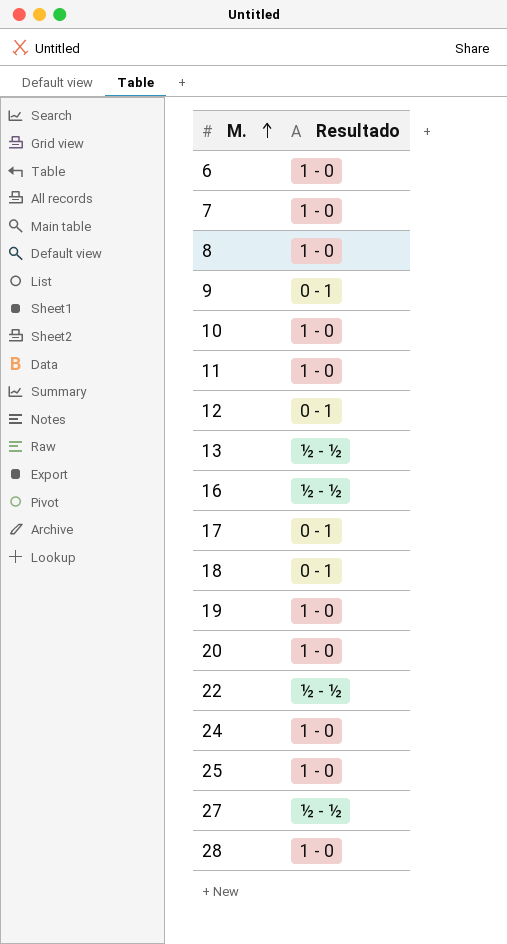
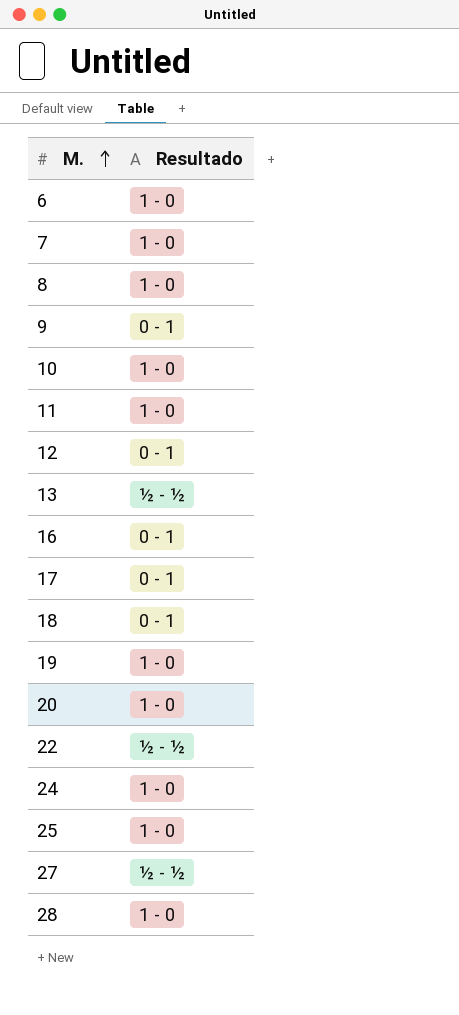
16 | Resultado: ½ - ½ -> 0 - 1

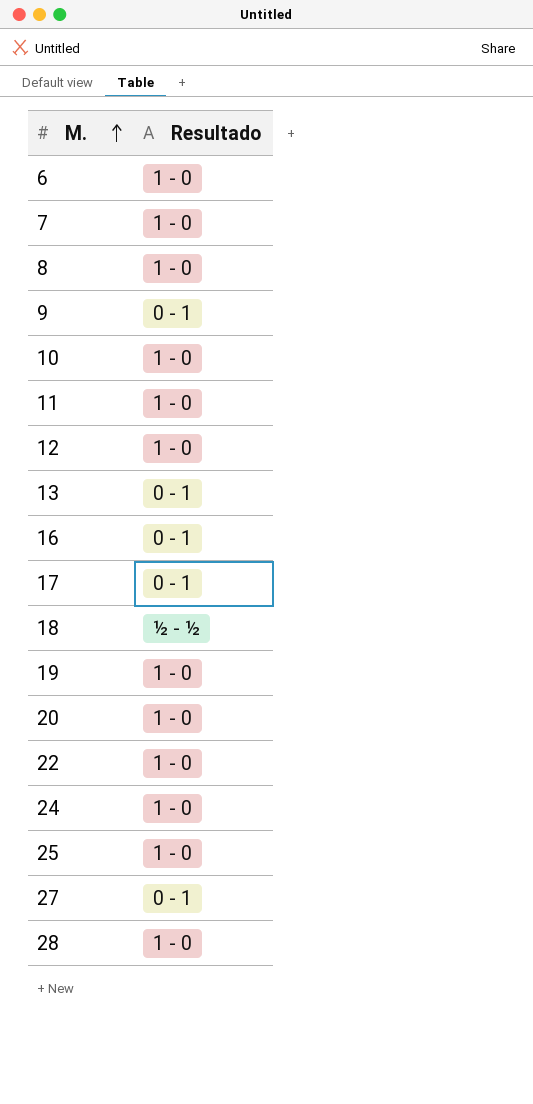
12 | Resultado: 0 - 1 -> 1 - 0
13 | Resultado: ½ - ½ -> 0 - 1
18 | Resultado: 0 - 1 -> ½ - ½
22 | Resultado: ½ - ½ -> 1 - 0
27 | Resultado: ½ - ½ -> 0 - 1

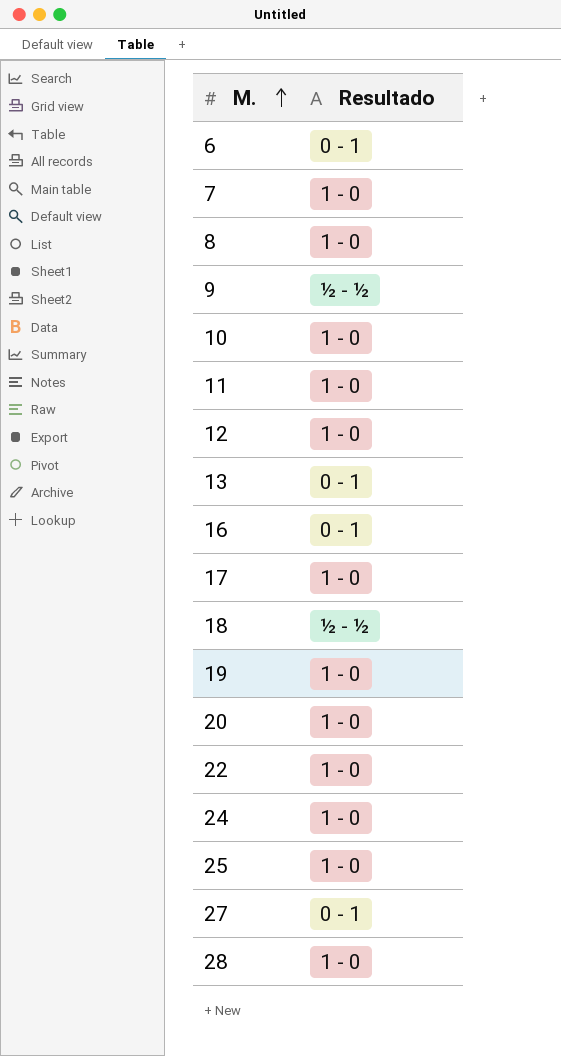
6 | Resultado: 1 - 0 -> 0 - 1
9 | Resultado: 0 - 1 -> ½ - ½
17 | Resultado: 0 - 1 -> 1 - 0

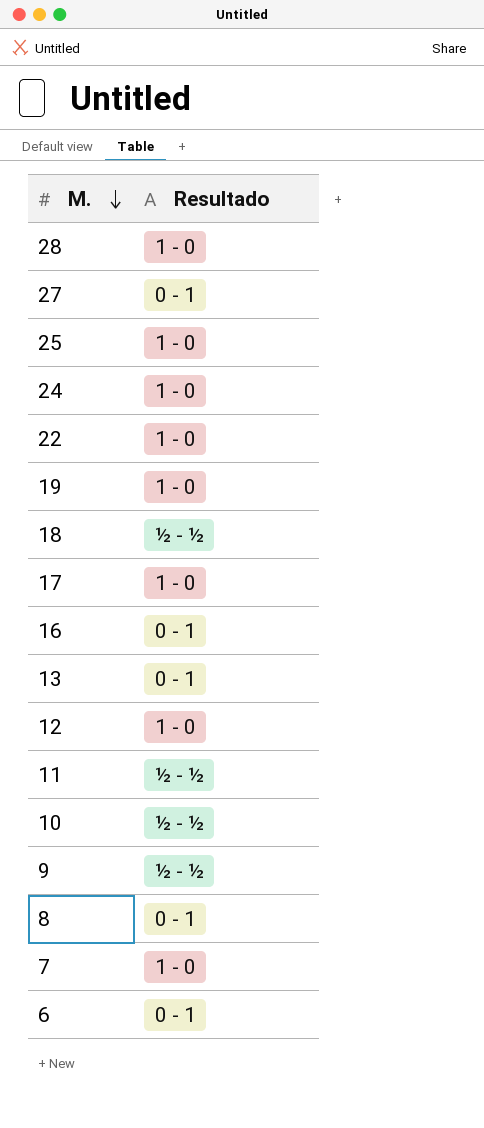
row order: M. ascending -> M. descending
row 20: 1 - 0 -> none
11 | Resultado: 1 - 0 -> ½ - ½
10 | Resultado: 1 - 0 -> ½ - ½
8 | Resultado: 1 - 0 -> 0 - 1

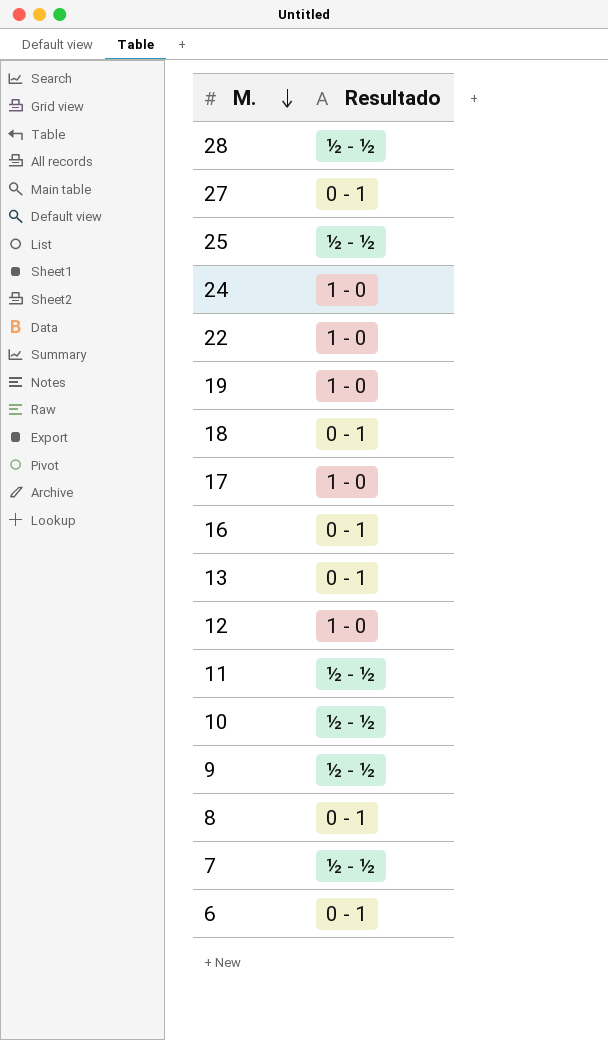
28 | Resultado: 1 - 0 -> ½ - ½
25 | Resultado: 1 - 0 -> ½ - ½
18 | Resultado: ½ - ½ -> 0 - 1
7 | Resultado: 1 - 0 -> ½ - ½

